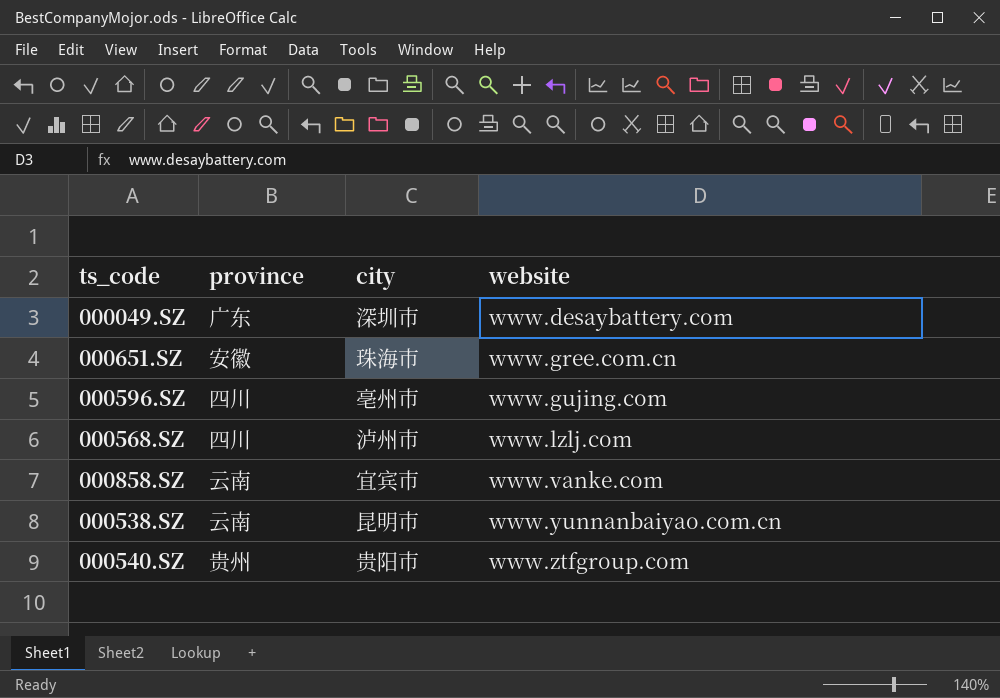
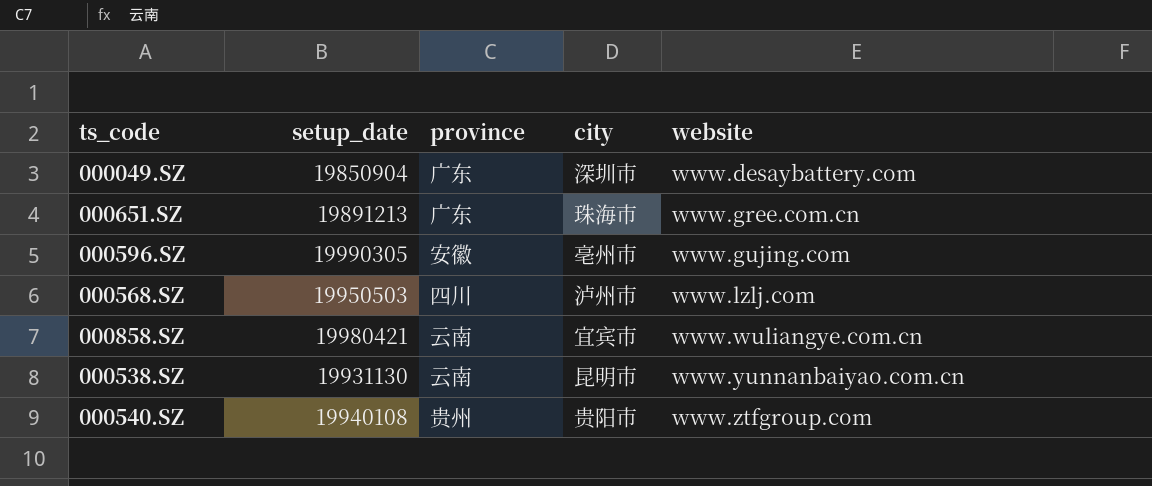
column setup_date | position: none -> 2
000651.SZ | province: 安徽 -> 广东
000596.SZ | province: 四川 -> 安徽
000858.SZ | website: www.vanke.com -> www.wuliangye.com.cn

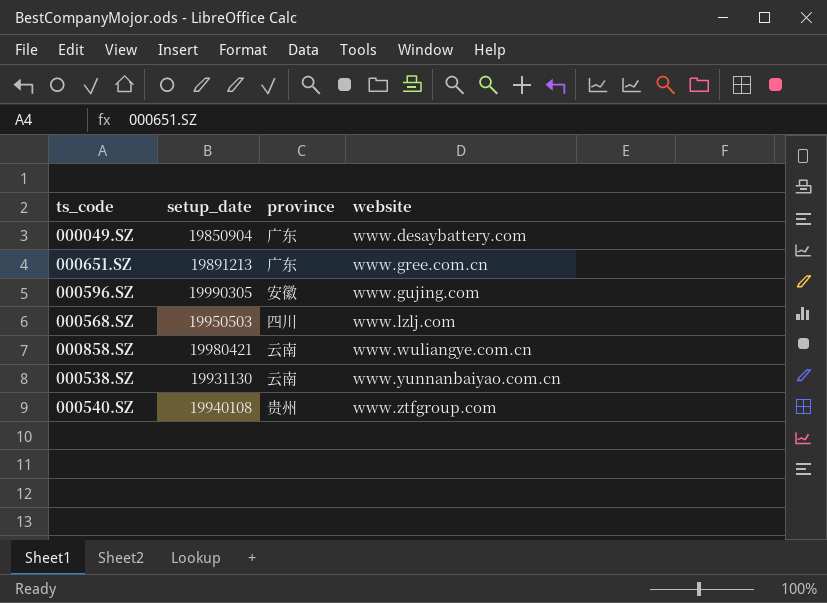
column city | position: 4 -> none

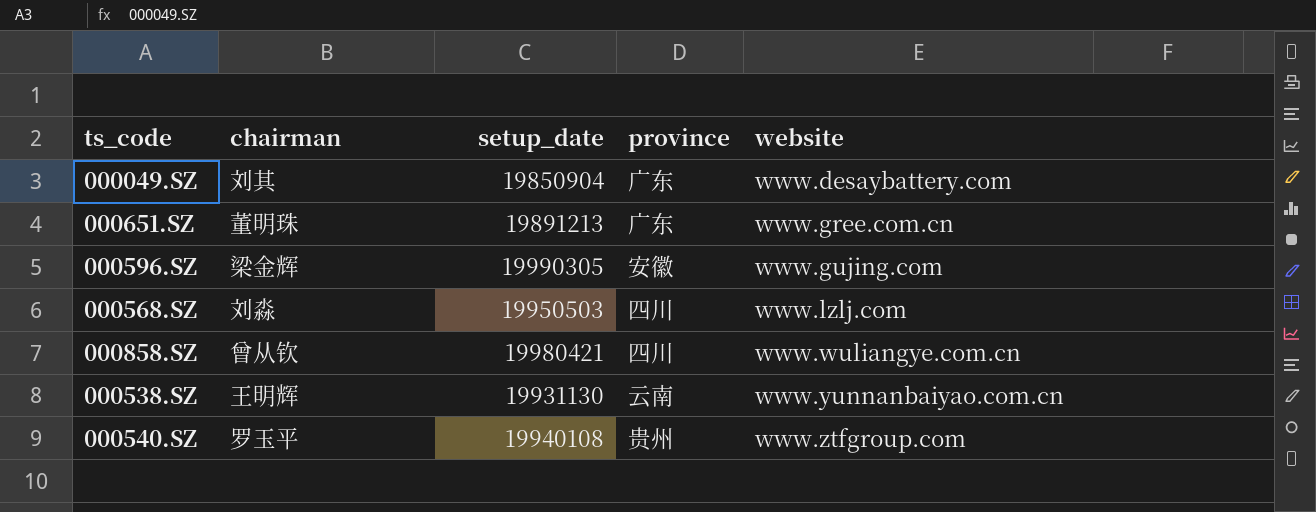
column chairman | position: none -> 2
000858.SZ | province: 云南 -> 四川

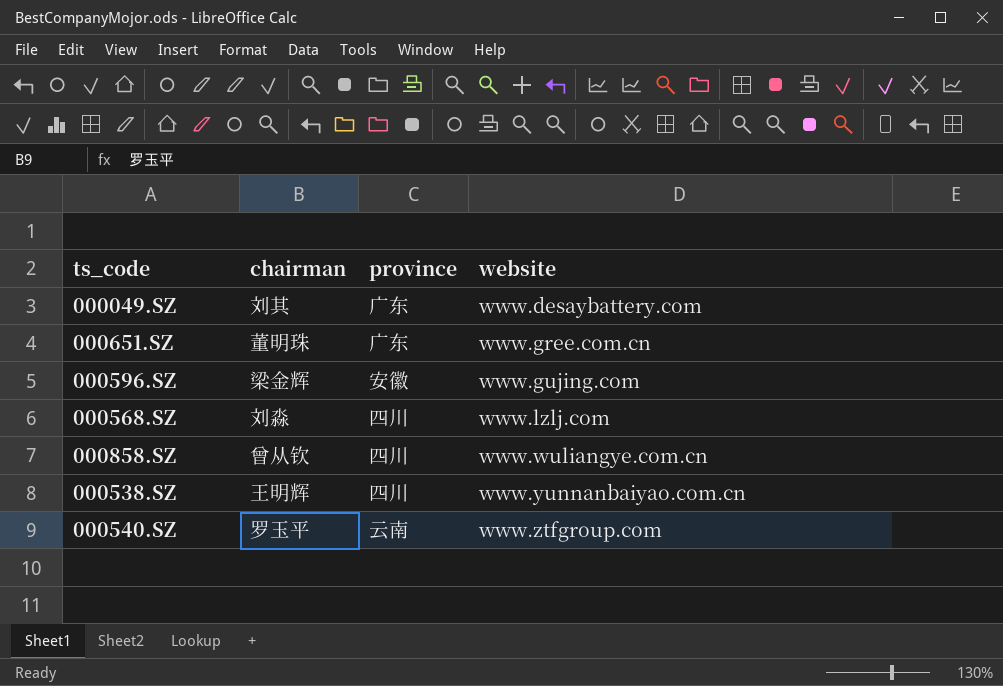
column setup_date | position: 3 -> none
000538.SZ | province: 云南 -> 四川
000540.SZ | province: 贵州 -> 云南

